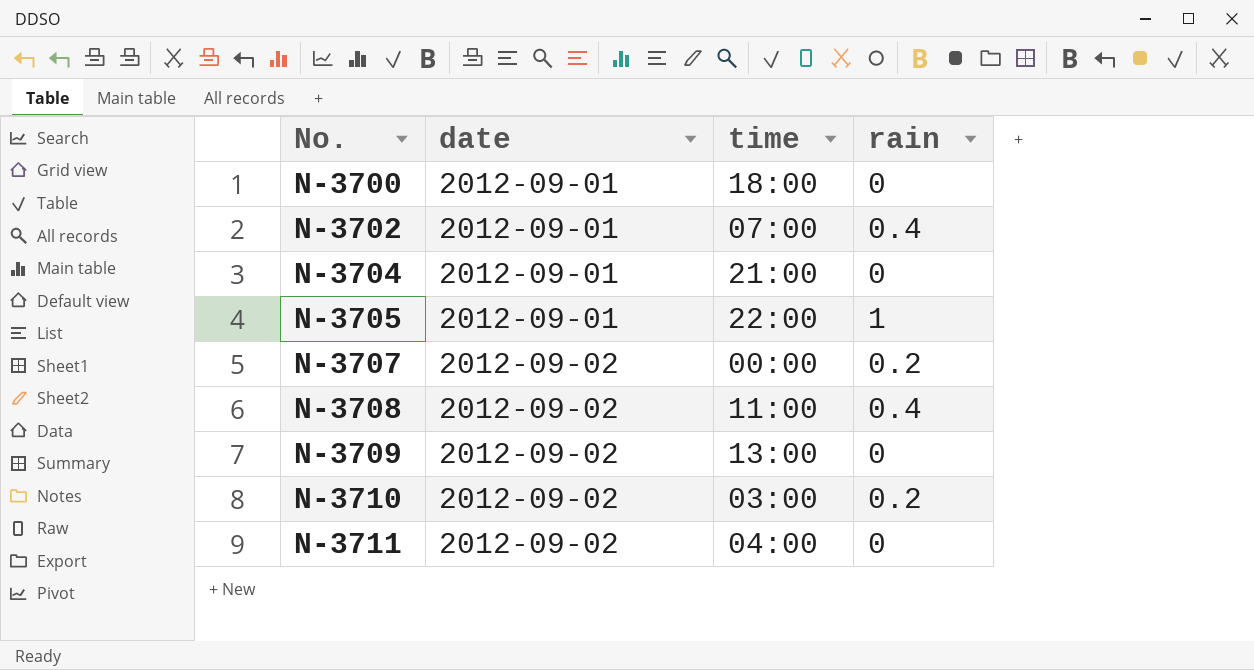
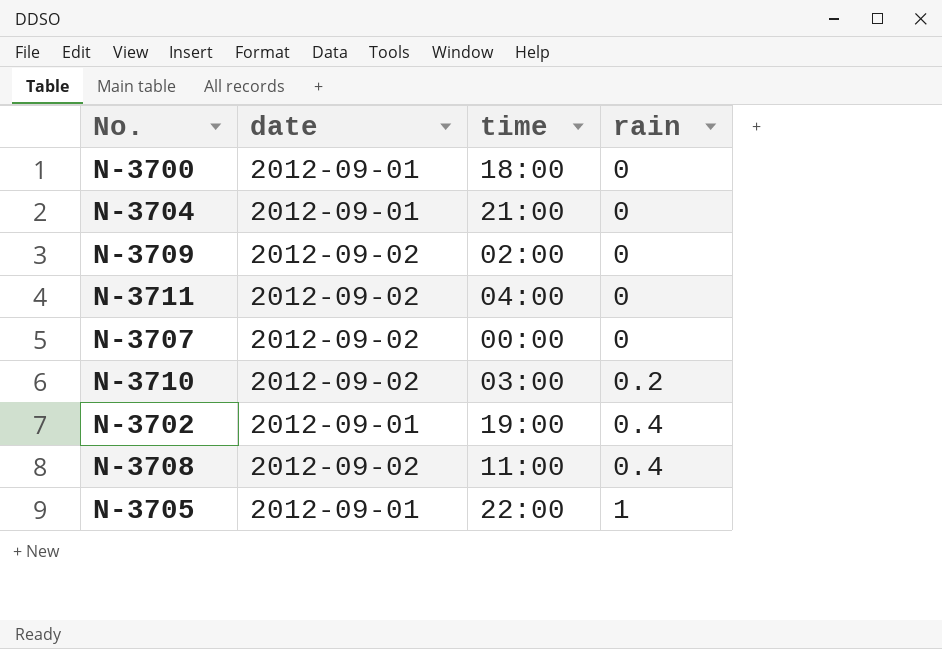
row order: No. ascending -> rain ascending
N-3709 | time: 13:00 -> 02:00
N-3707 | rain: 0.2 -> 0
N-3702 | time: 07:00 -> 19:00

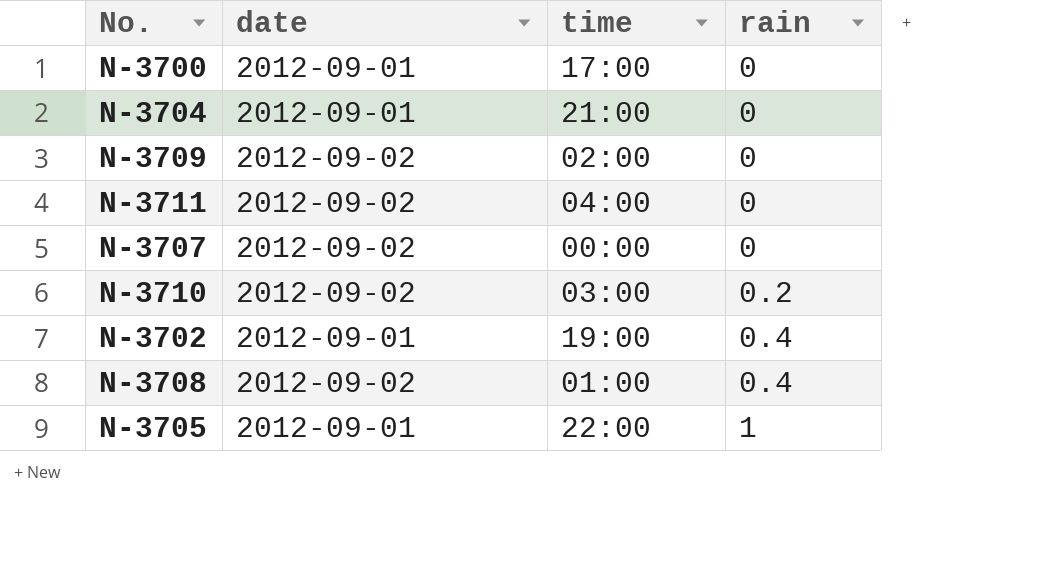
N-3700 | time: 18:00 -> 17:00
N-3708 | time: 11:00 -> 01:00

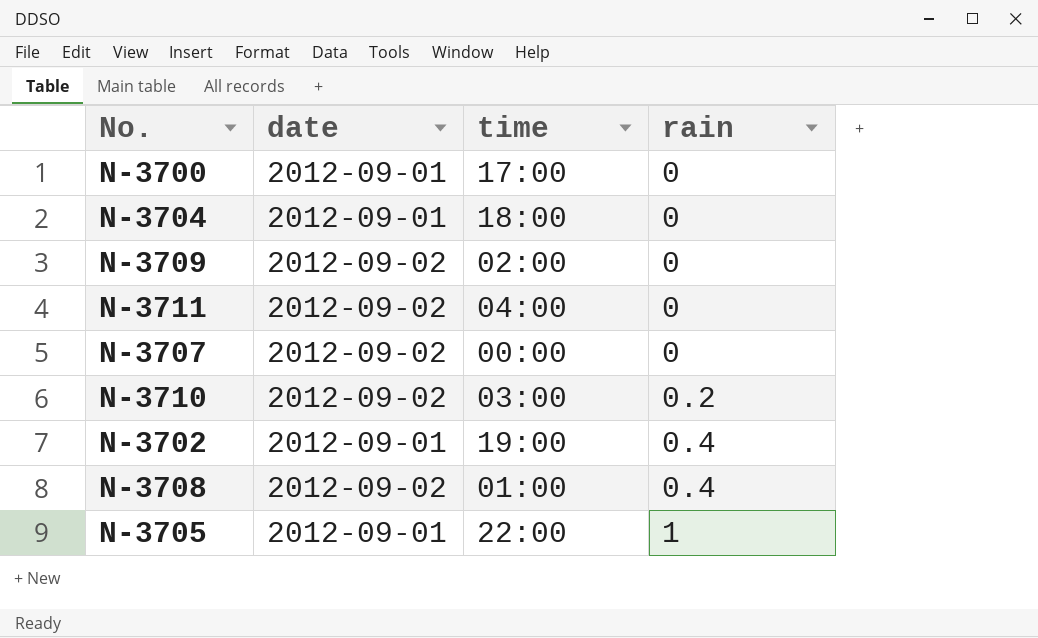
N-3704 | time: 21:00 -> 18:00

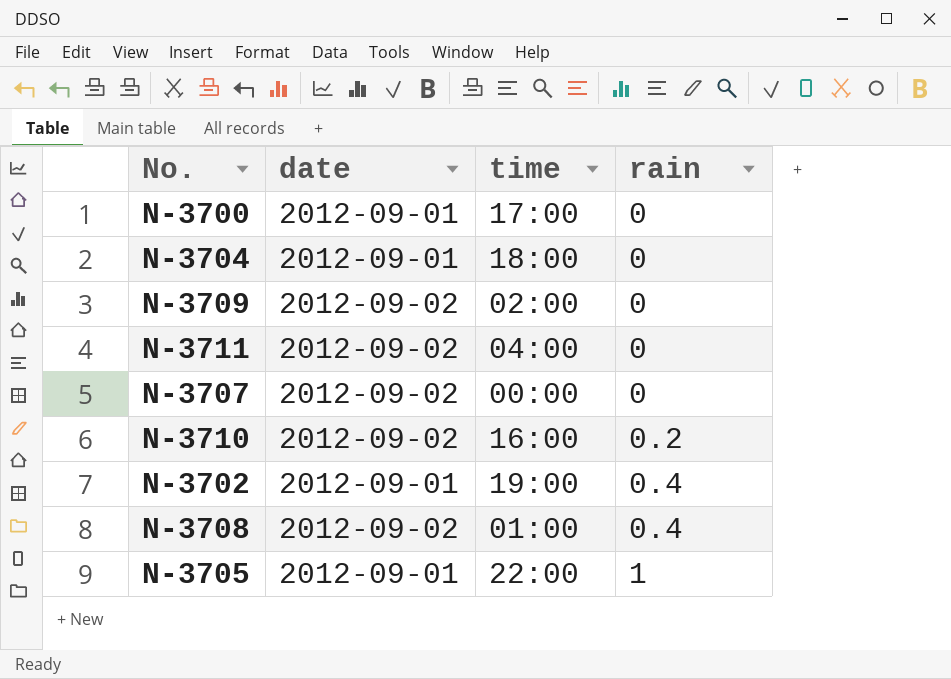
N-3710 | time: 03:00 -> 16:00

